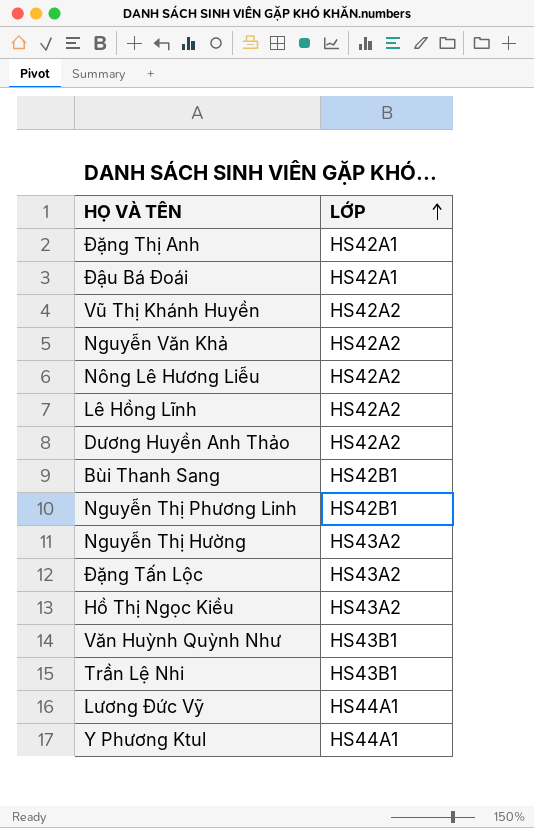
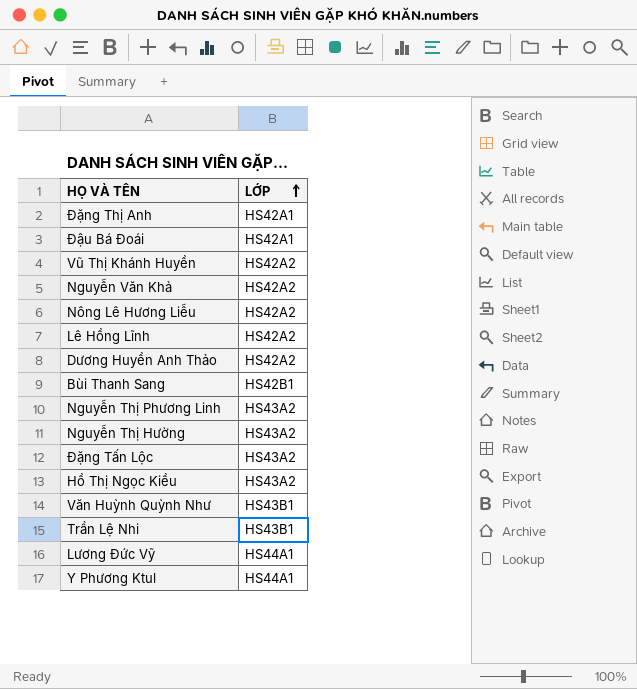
Nguyễn Thị Phương Linh | LỚP: HS42B1 -> HS43A2

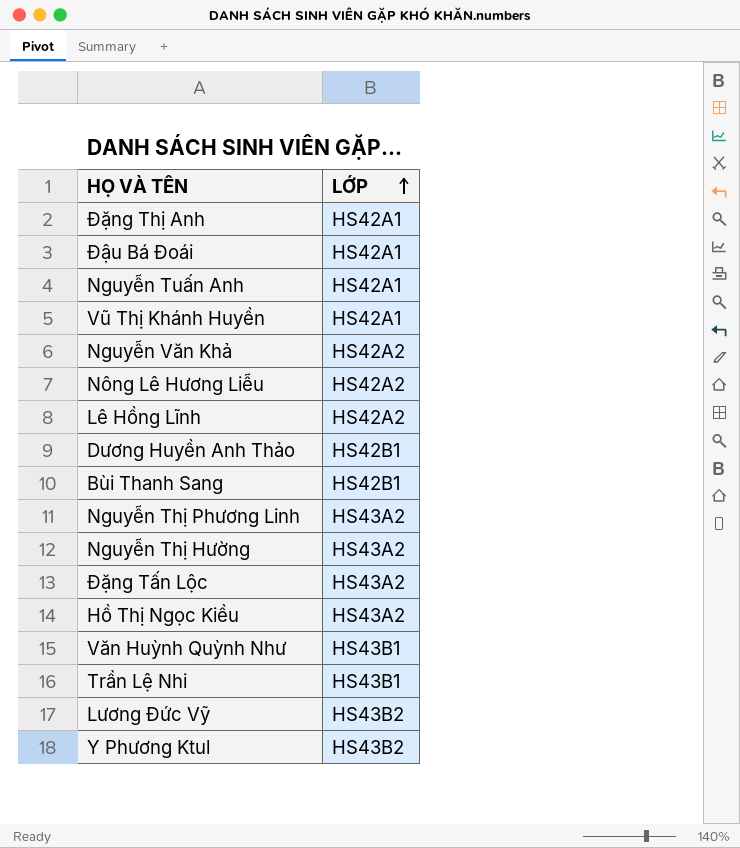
row Nguyễn Tuấn Anh: none -> HS42A1
Vũ Thị Khánh Huyền | LỚP: HS42A2 -> HS42A1
Dương Huyền Anh Thảo | LỚP: HS42A2 -> HS42B1
Lương Đức Vỹ | LỚP: HS44A1 -> HS43B2
Y Phương Ktul | LỚP: HS44A1 -> HS43B2

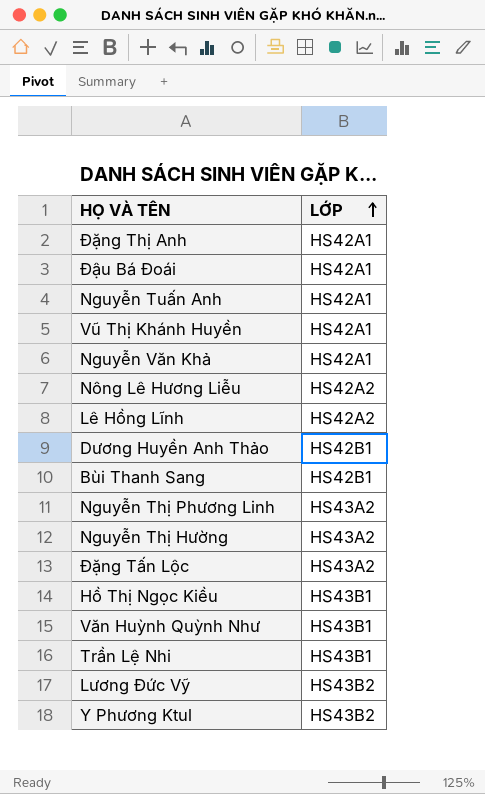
Nguyễn Văn Khả | LỚP: HS42A2 -> HS42A1
Hồ Thị Ngọc Kiều | LỚP: HS43A2 -> HS43B1

